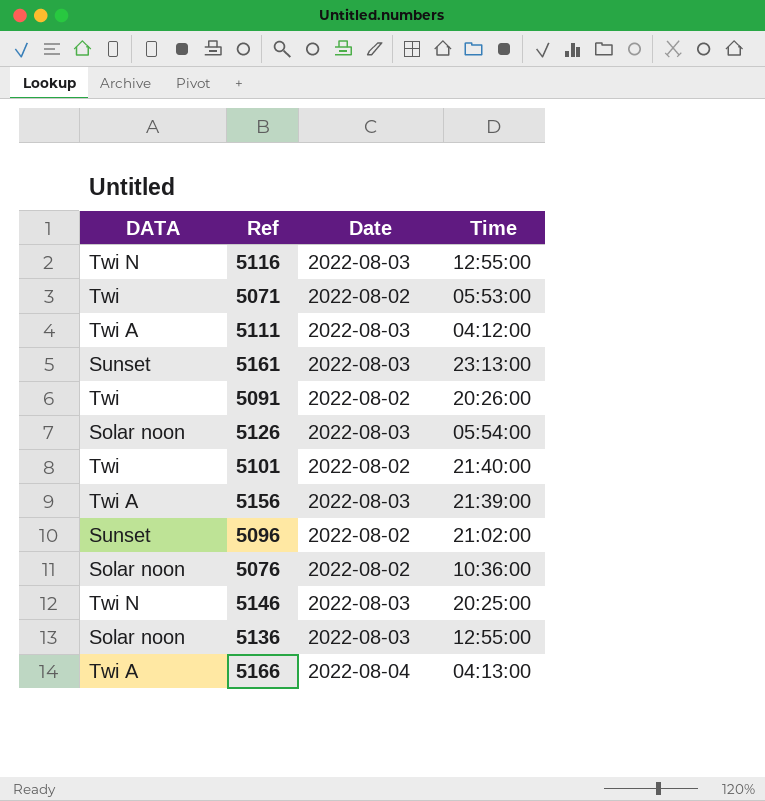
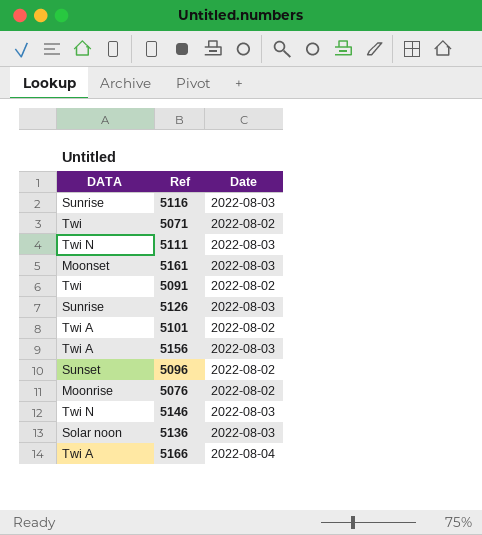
column Time | position: 4 -> none
5116 | DATA: Twi N -> Sunrise
5111 | DATA: Twi A -> Twi N
5161 | DATA: Sunset -> Moonset
5126 | DATA: Solar noon -> Sunrise
5101 | DATA: Twi -> Twi A
5076 | DATA: Solar noon -> Moonrise

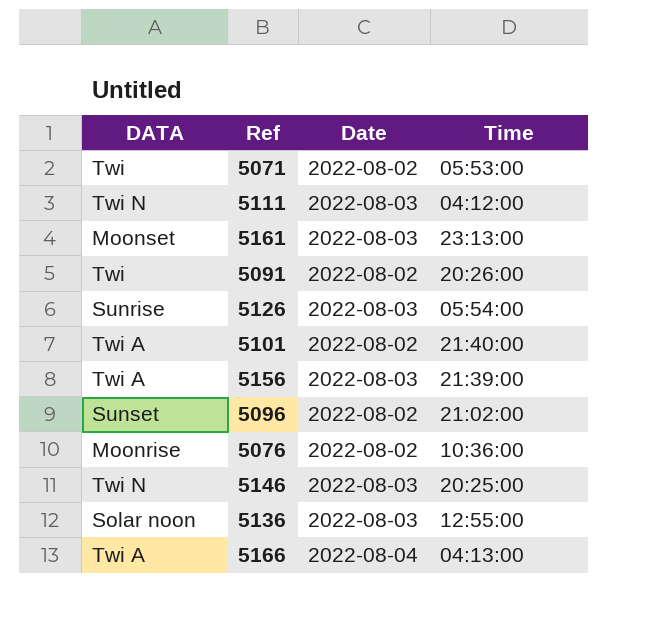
column Time | position: none -> 4
row 5116: Sunrise | 2022-08-03 -> none

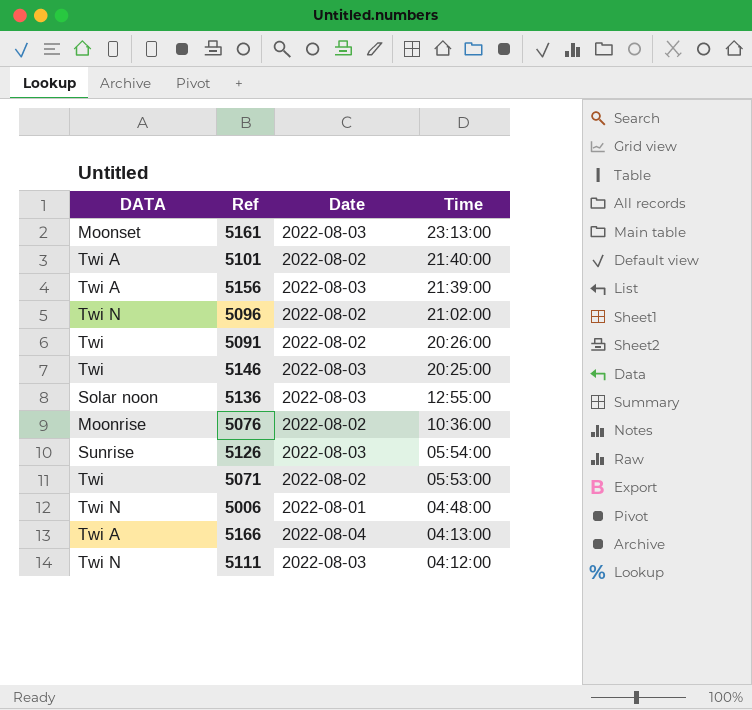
row order: none -> Time descending
5096 | DATA: Sunset -> Twi N
5146 | DATA: Twi N -> Twi
row 5006: none -> Twi N | 2022-08-01 | 04:48:00

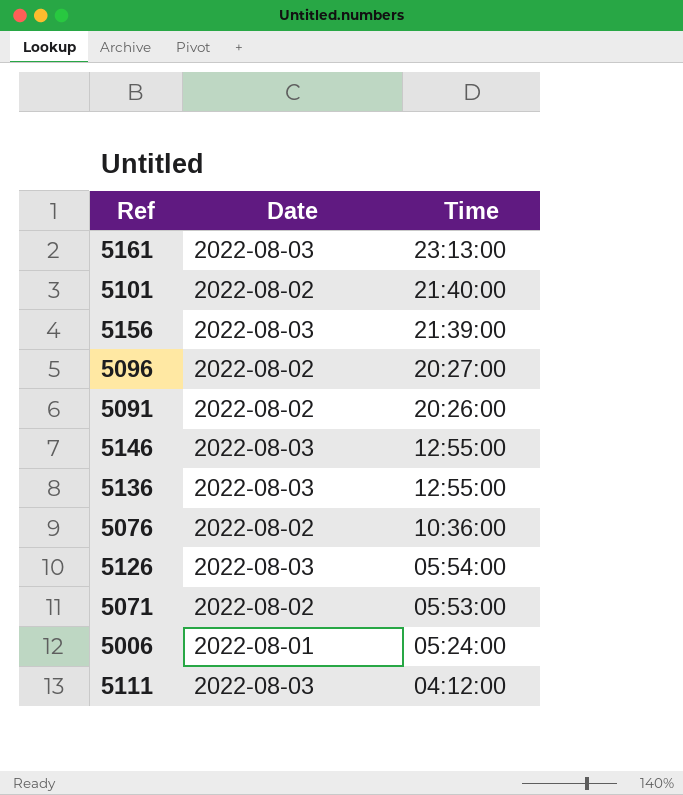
column DATA | position: 1 -> none
row 5166: Twi A | 2022-08-04 | 04:13:00 -> none
5096 | Time: 21:02:00 -> 20:27:00
5146 | Time: 20:25:00 -> 12:55:00
5006 | Time: 04:48:00 -> 05:24:00

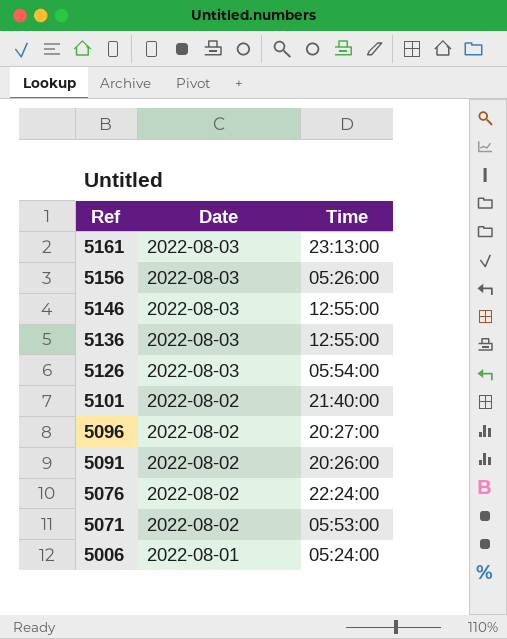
row order: Time descending -> Ref descending
row 5111: 2022-08-03 | 04:12:00 -> none
5156 | Time: 21:39:00 -> 05:26:00
5076 | Time: 10:36:00 -> 22:24:00

